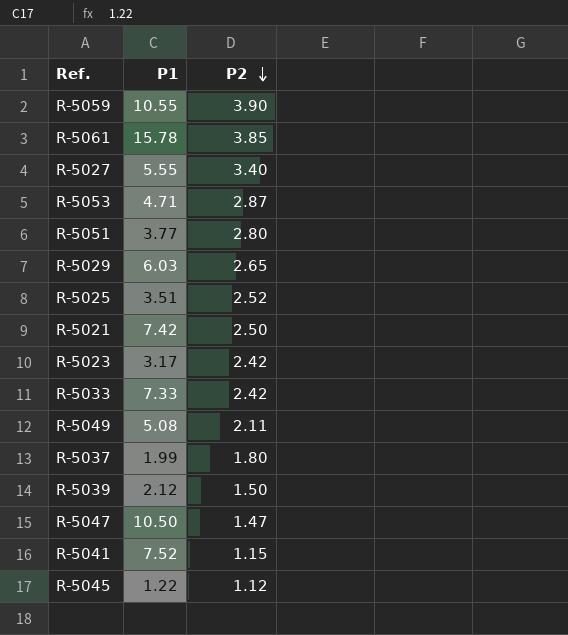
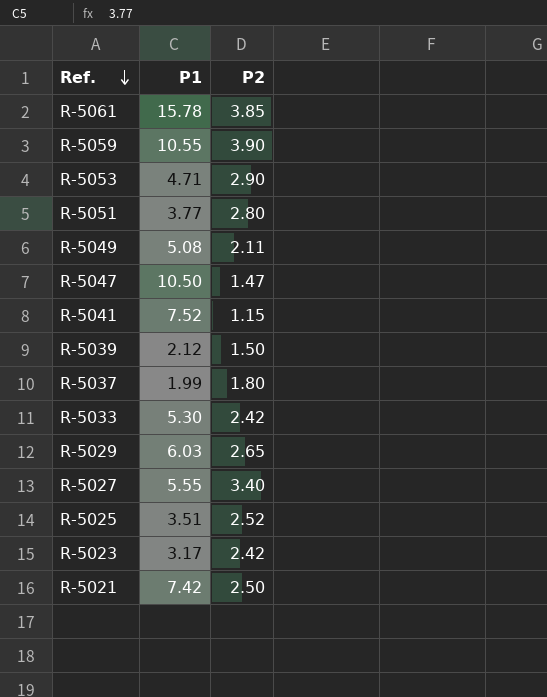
row order: P2 descending -> Ref. descending
row R-5045: 1.22 | 1.12 -> none
R-5053 | P2: 2.87 -> 2.90
R-5033 | P1: 7.33 -> 5.30

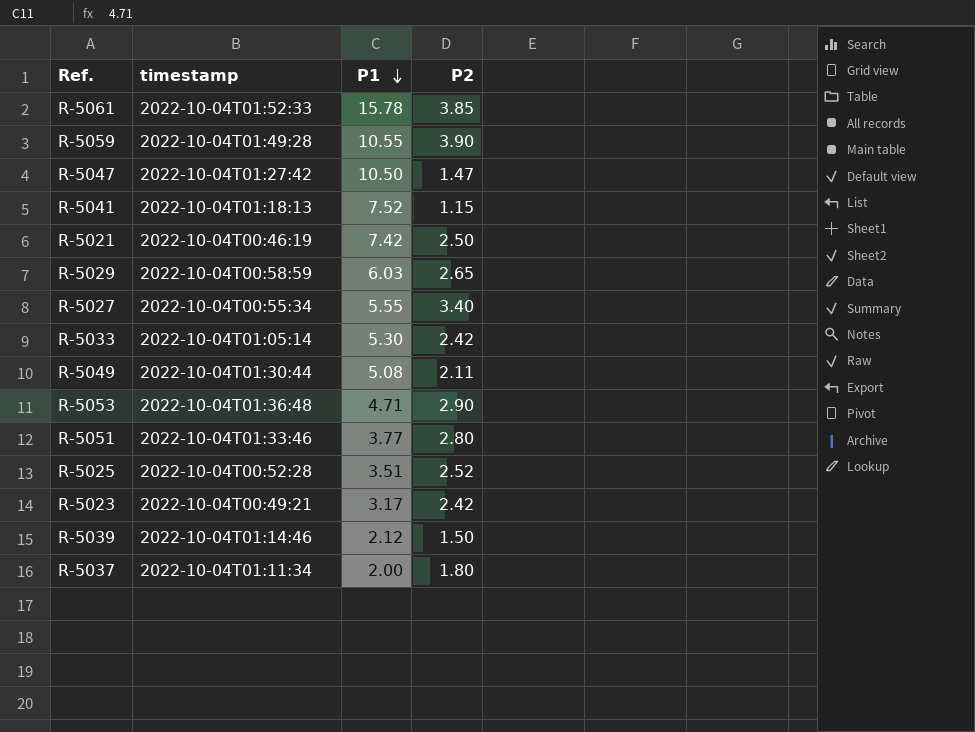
row order: Ref. descending -> P1 descending
column timestamp | position: none -> 2
R-5037 | P1: 1.99 -> 2.00

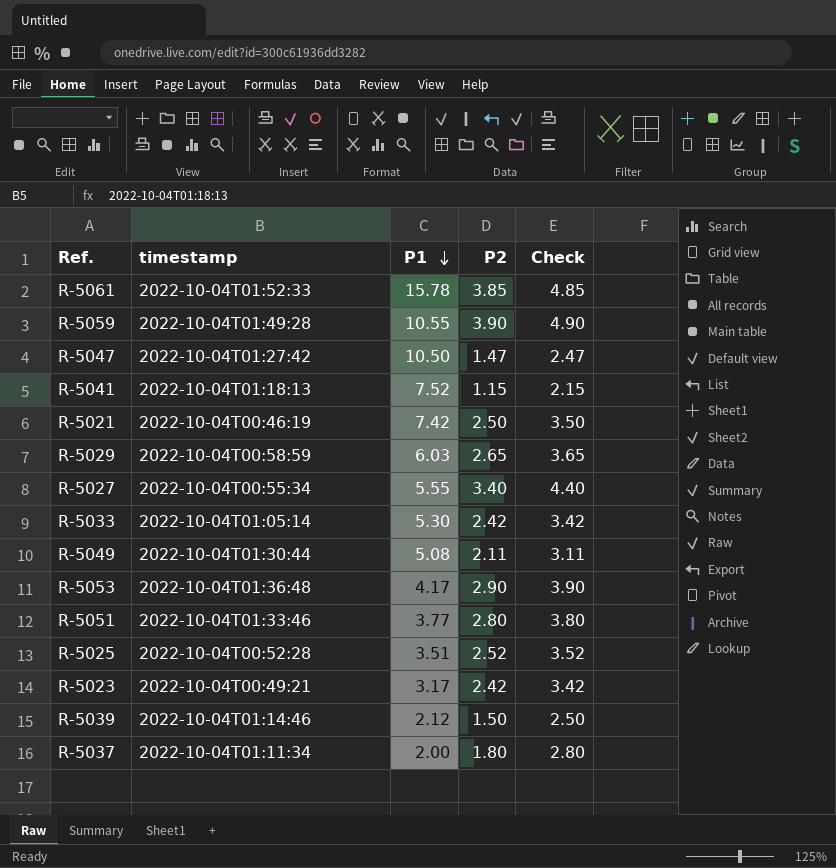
column Check | formula: none -> [P2] + 1
R-5053 | P1: 4.71 -> 4.17

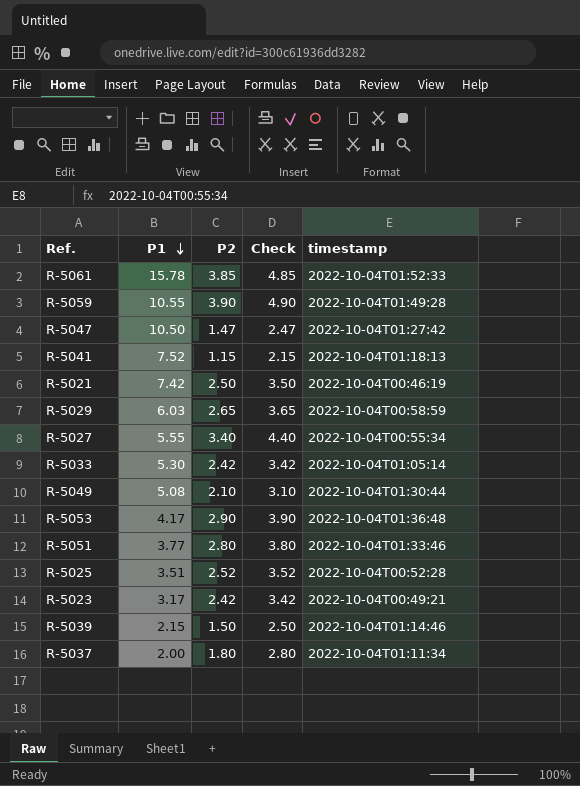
column timestamp | position: 2 -> 5
R-5049 | P2: 2.11 -> 2.10
R-5049 | Check: 3.11 -> 3.10
R-5039 | P1: 2.12 -> 2.15

